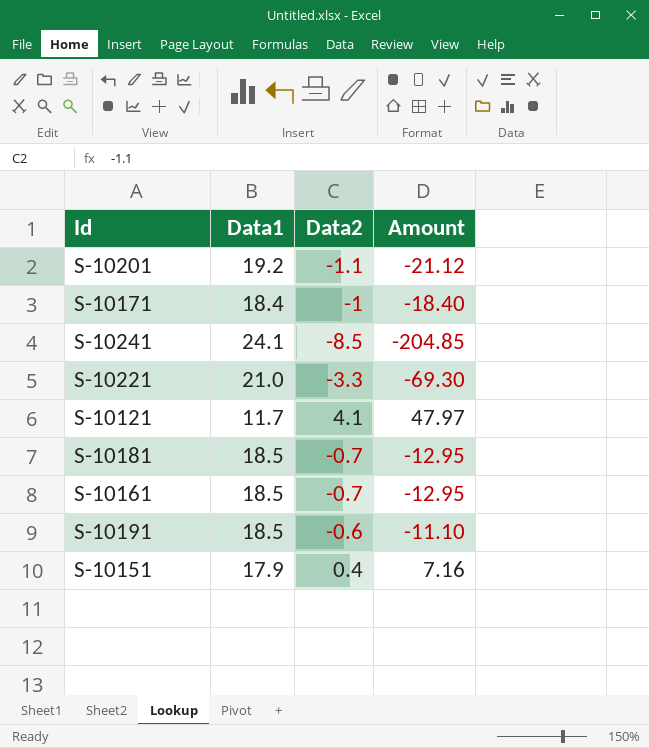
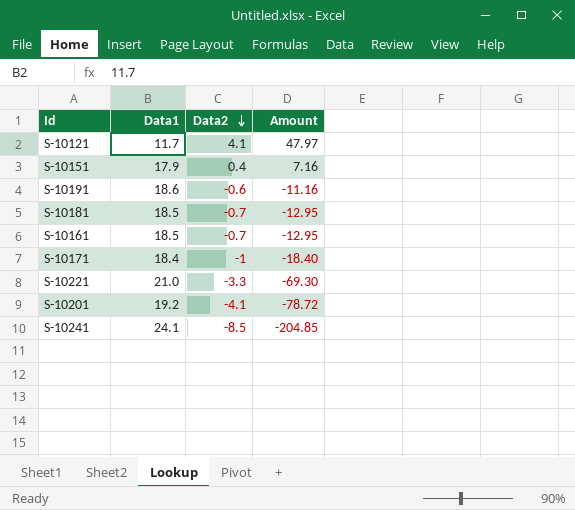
row order: none -> Data2 descending
S-10191 | Data1: 18.5 -> 18.6
S-10191 | Amount: -11.10 -> -11.16
S-10201 | Data2: -1.1 -> -4.1
S-10201 | Amount: -21.12 -> -78.72

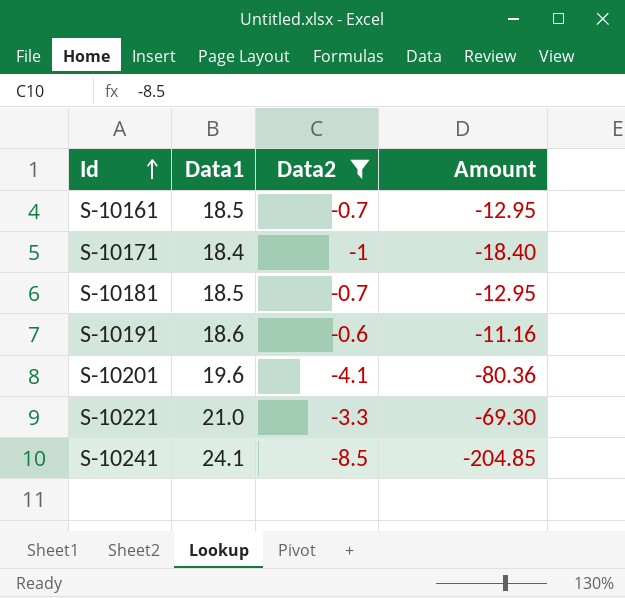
filter: none -> Data2 <= -0.6
row order: Data2 descending -> Id ascending
S-10201 | Data1: 19.2 -> 19.6
S-10201 | Amount: -78.72 -> -80.36

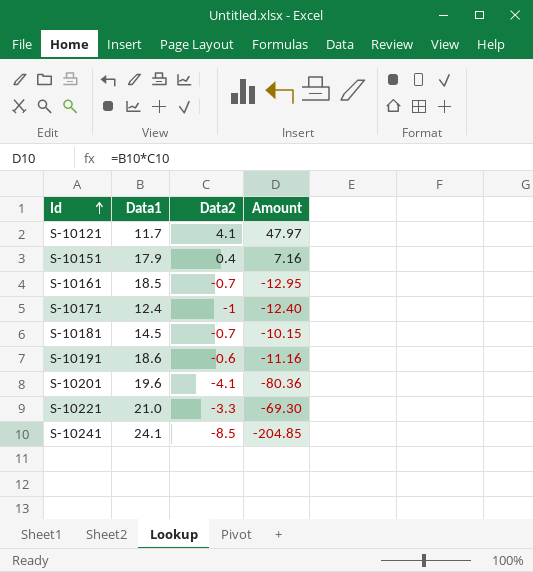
filter: Data2 <= -0.6 -> none
S-10171 | Data1: 18.4 -> 12.4
S-10171 | Amount: -18.40 -> -12.40
S-10181 | Data1: 18.5 -> 14.5
S-10181 | Amount: -12.95 -> -10.15

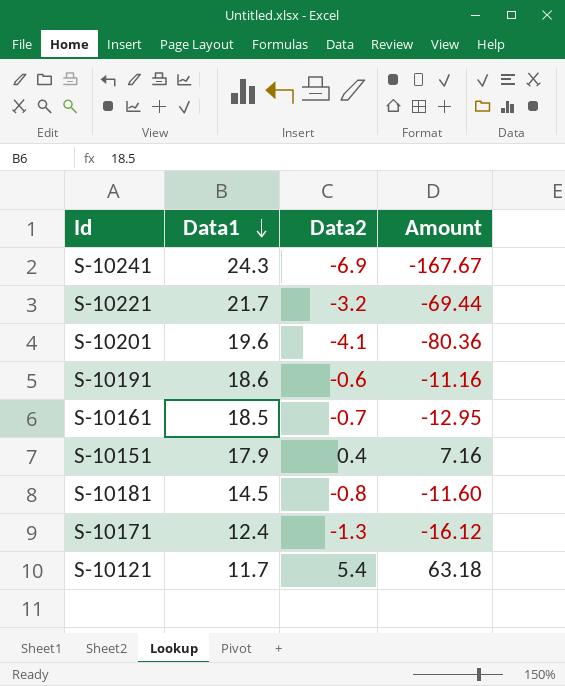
row order: Id ascending -> Data1 descending
S-10241 | Data1: 24.1 -> 24.3
S-10241 | Data2: -8.5 -> -6.9
S-10241 | Amount: -204.85 -> -167.67
S-10221 | Data1: 21.0 -> 21.7
S-10221 | Data2: -3.3 -> -3.2
S-10221 | Amount: -69.30 -> -69.44
S-10181 | Data2: -0.7 -> -0.8
S-10181 | Amount: -10.15 -> -11.60
S-10171 | Data2: -1 -> -1.3
S-10171 | Amount: -12.40 -> -16.12
S-10121 | Data2: 4.1 -> 5.4
S-10121 | Amount: 47.97 -> 63.18

